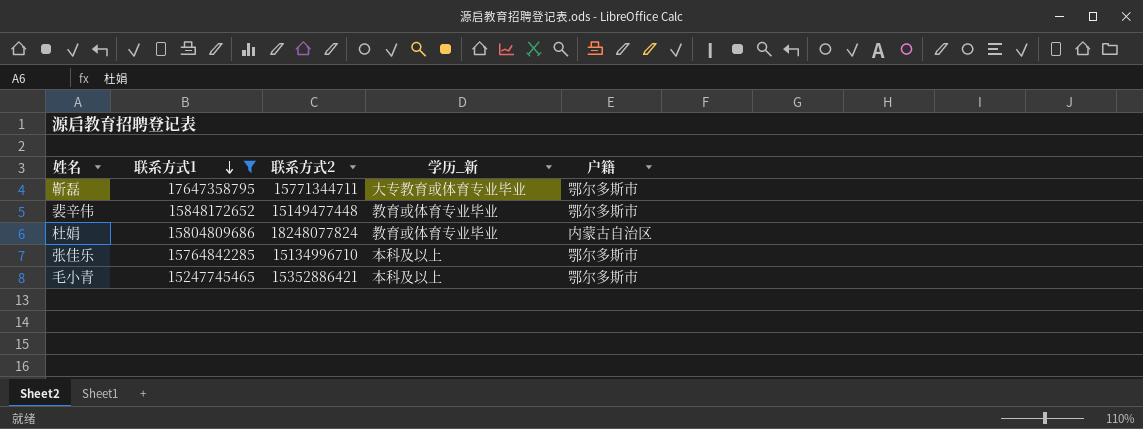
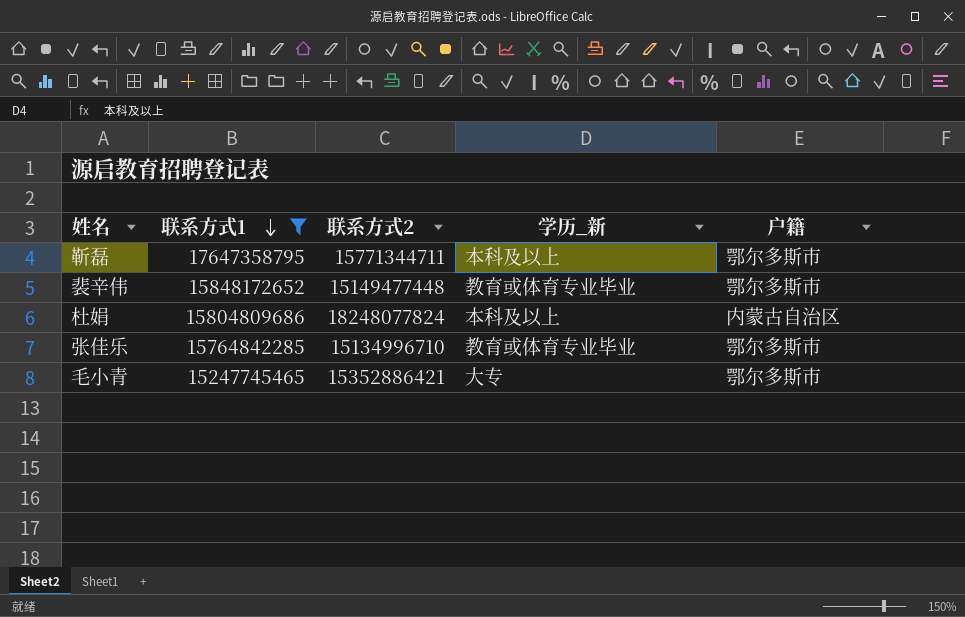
靳磊 | 学历_新: 大专教育或体育专业毕业 -> 本科及以上
杜娟 | 学历_新: 教育或体育专业毕业 -> 本科及以上
张佳乐 | 学历_新: 本科及以上 -> 教育或体育专业毕业
毛小青 | 学历_新: 本科及以上 -> 大专

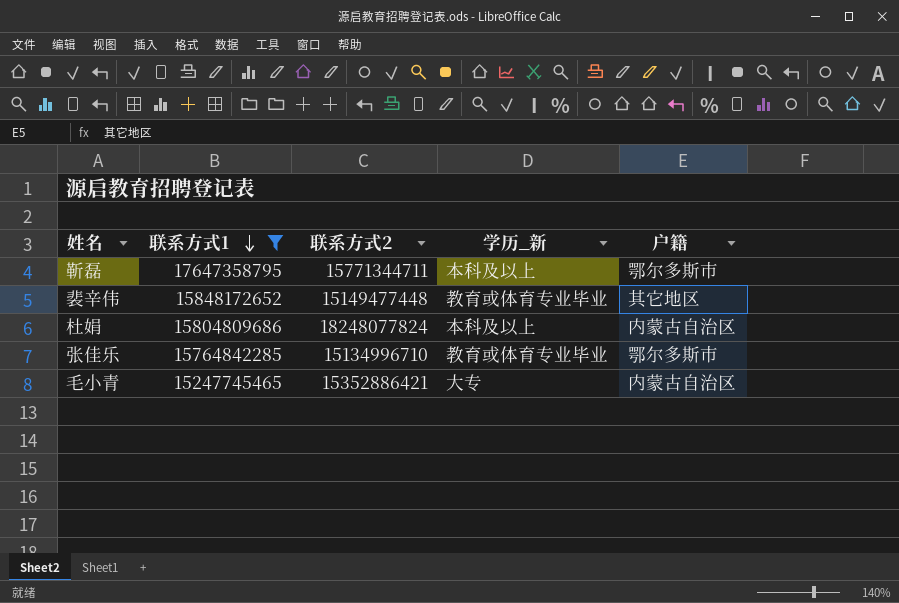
裴辛伟 | 户籍: 鄂尔多斯市 -> 其它地区
毛小青 | 户籍: 鄂尔多斯市 -> 内蒙古自治区

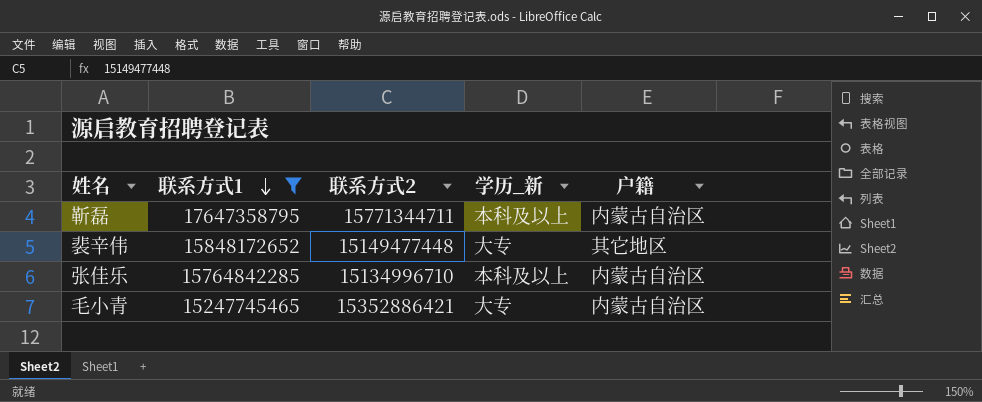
row 杜娟: 15804809686 | 18248077824 | 本科及以上 | 内蒙古自治区 -> none
靳磊 | 户籍: 鄂尔多斯市 -> 内蒙古自治区
裴辛伟 | 学历_新: 教育或体育专业毕业 -> 大专
张佳乐 | 学历_新: 教育或体育专业毕业 -> 本科及以上
张佳乐 | 户籍: 鄂尔多斯市 -> 内蒙古自治区

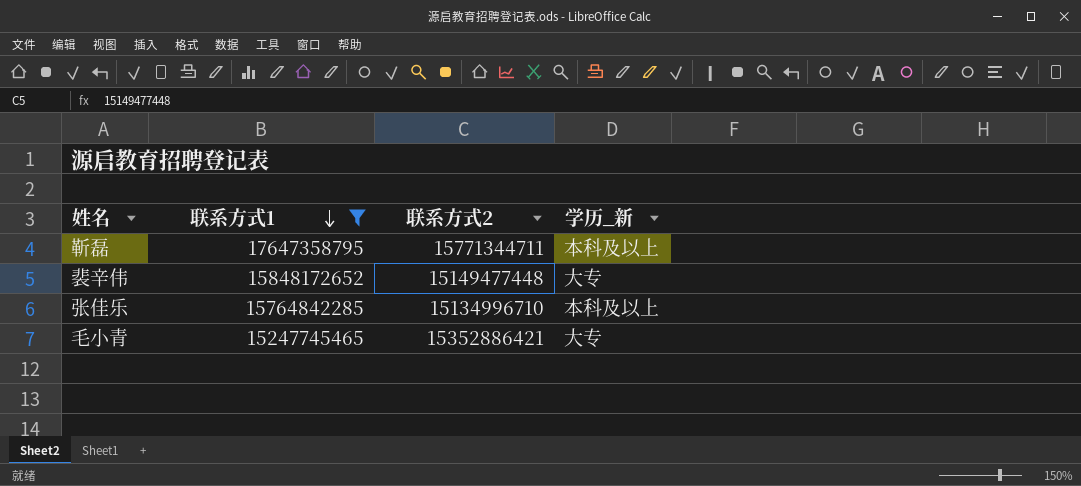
column 户籍 | position: 5 -> none

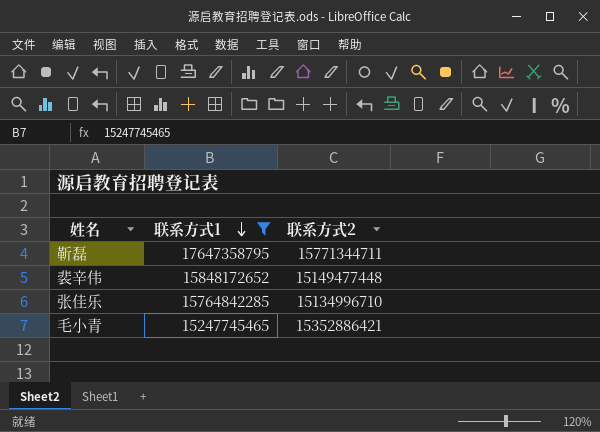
column 学历_新 | position: 4 -> none

